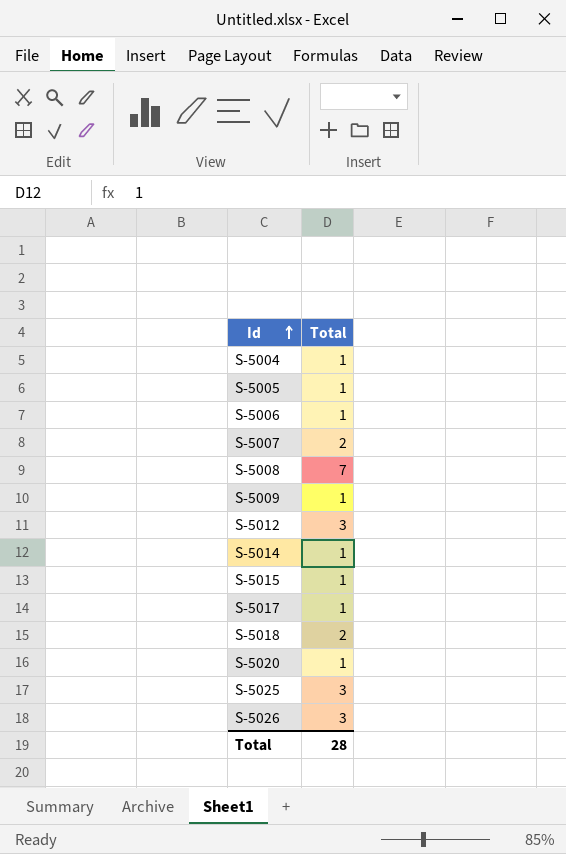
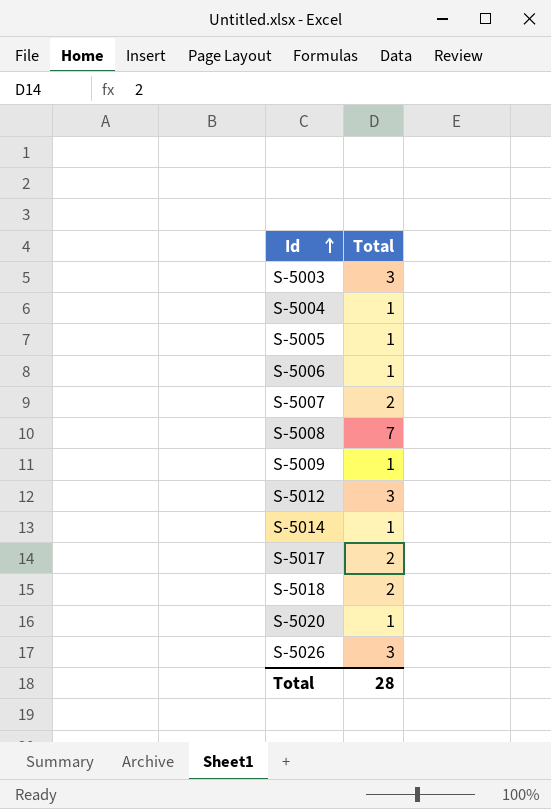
row S-5015: 1 -> none
row S-5025: 3 -> none
row S-5003: none -> 3
S-5017 | Total: 1 -> 2

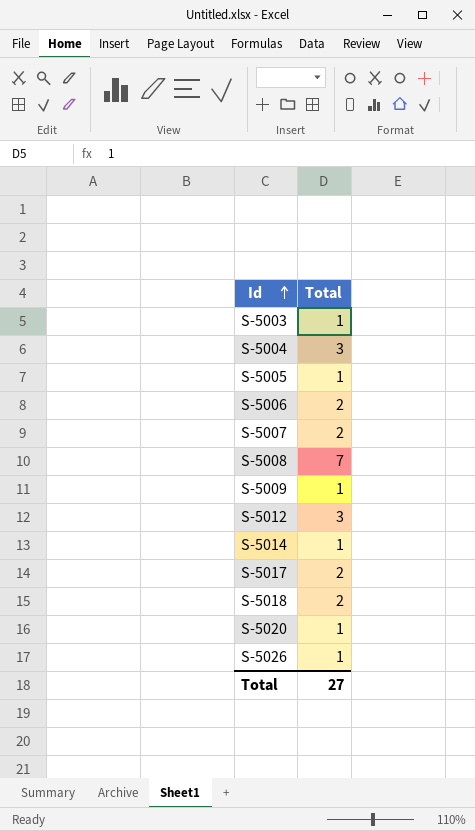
S-5003 | Total: 3 -> 1
S-5004 | Total: 1 -> 3
S-5006 | Total: 1 -> 2
S-5026 | Total: 3 -> 1
Total | Total: 28 -> 27

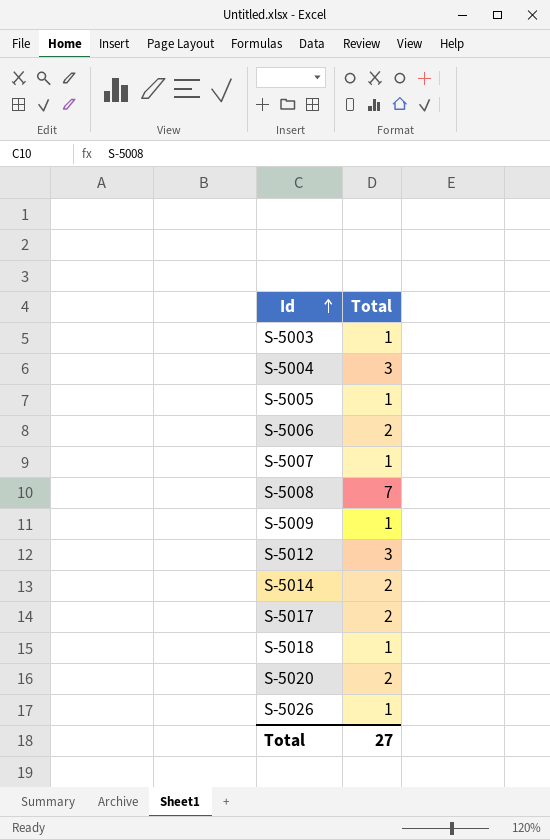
S-5007 | Total: 2 -> 1
S-5014 | Total: 1 -> 2
S-5018 | Total: 2 -> 1
S-5020 | Total: 1 -> 2

